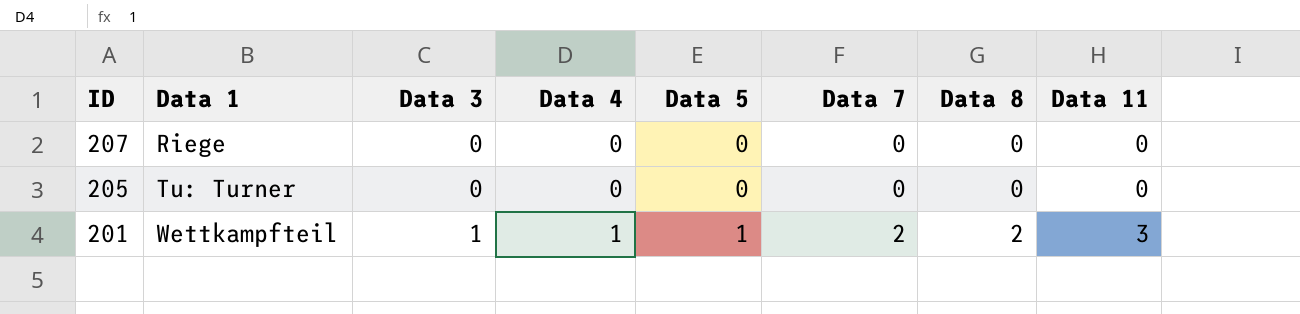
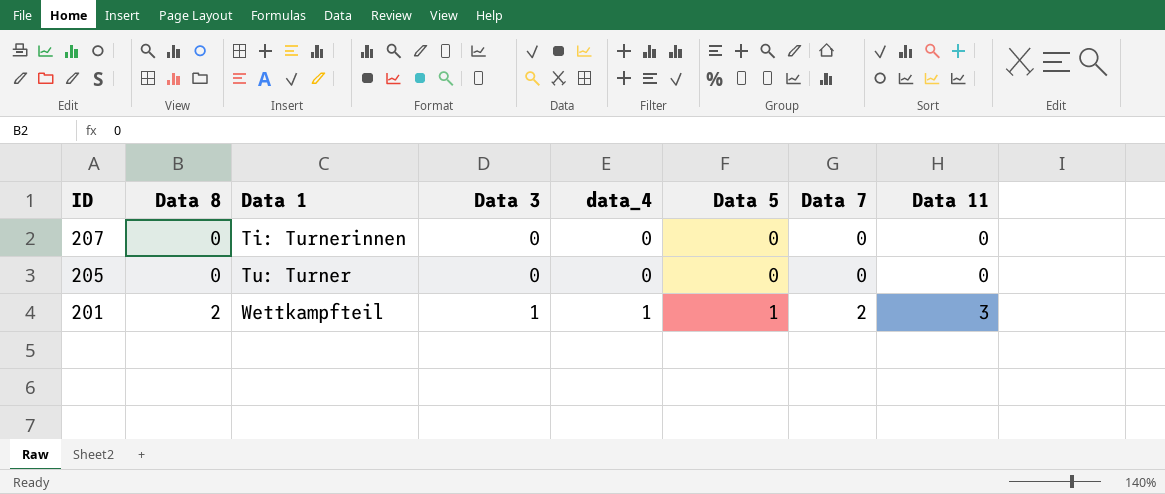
column Data 8 | position: 7 -> 2
column name: Data 4 -> data_4
207 | Data 1: Riege -> Ti: Turnerinnen

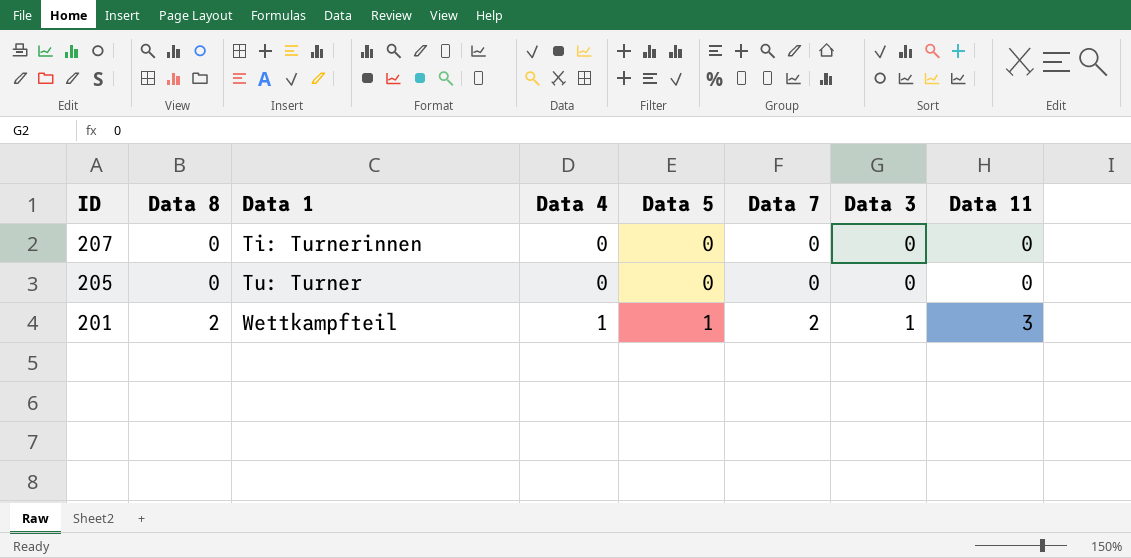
column name: data_4 -> Data 4
column Data 3 | position: 4 -> 7

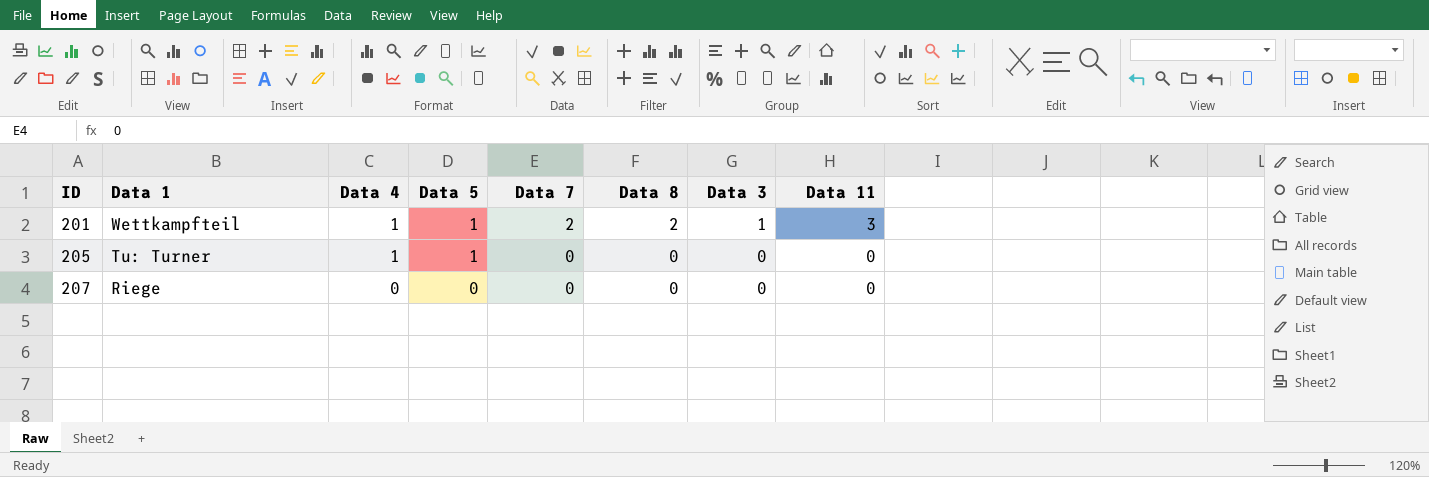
row order: ID descending -> ID ascending
column Data 8 | position: 2 -> 6
205 | Data 4: 0 -> 1
205 | Data 5: 0 -> 1
207 | Data 1: Ti: Turnerinnen -> Riege

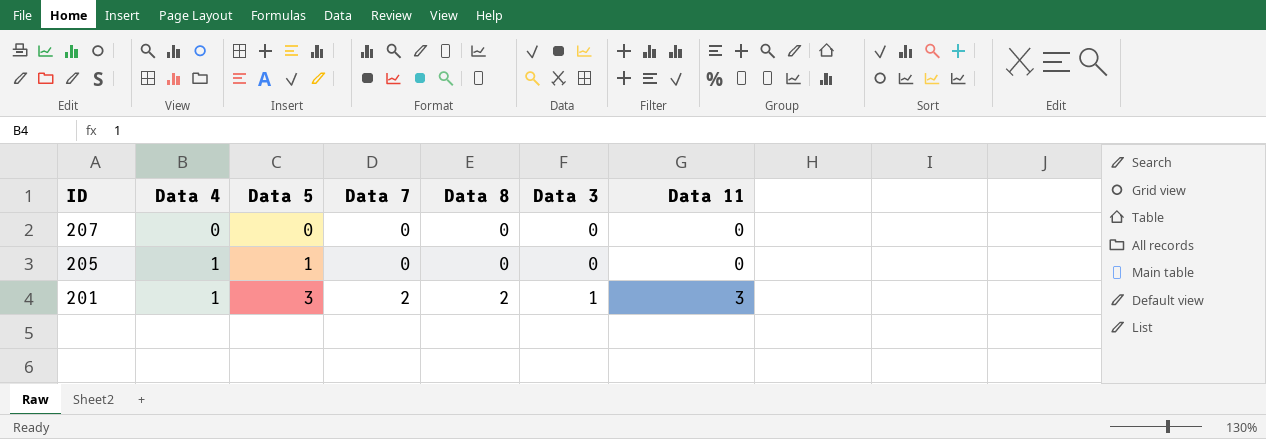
row order: ID ascending -> ID descending
column Data 1 | position: 2 -> none
201 | Data 5: 1 -> 3

